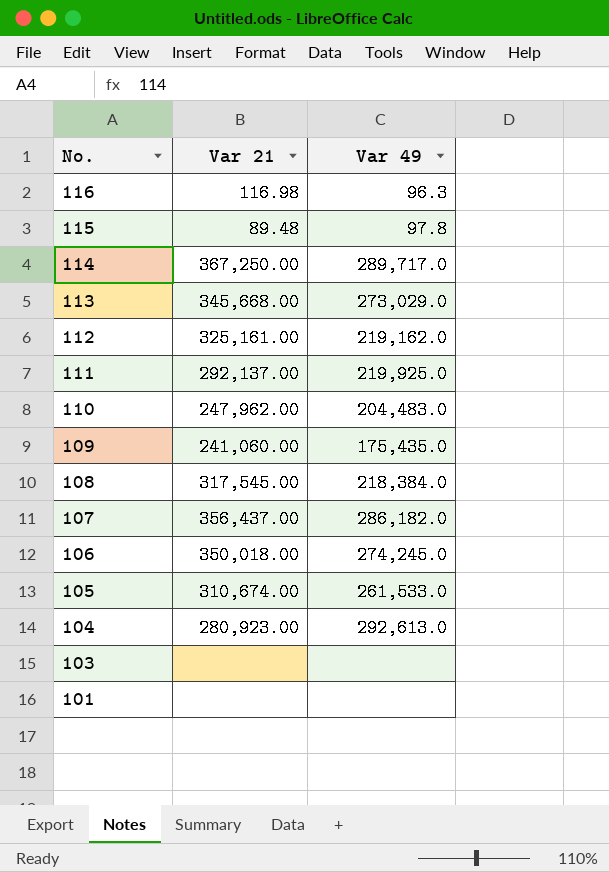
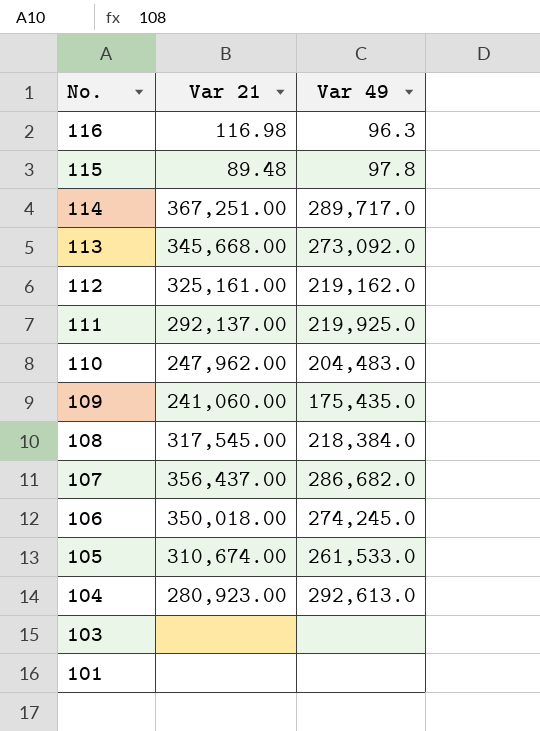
114 | Var 21: 367,250.00 -> 367,251.00
113 | Var 49: 273,029.0 -> 273,092.0
107 | Var 49: 286,182.0 -> 286,682.0

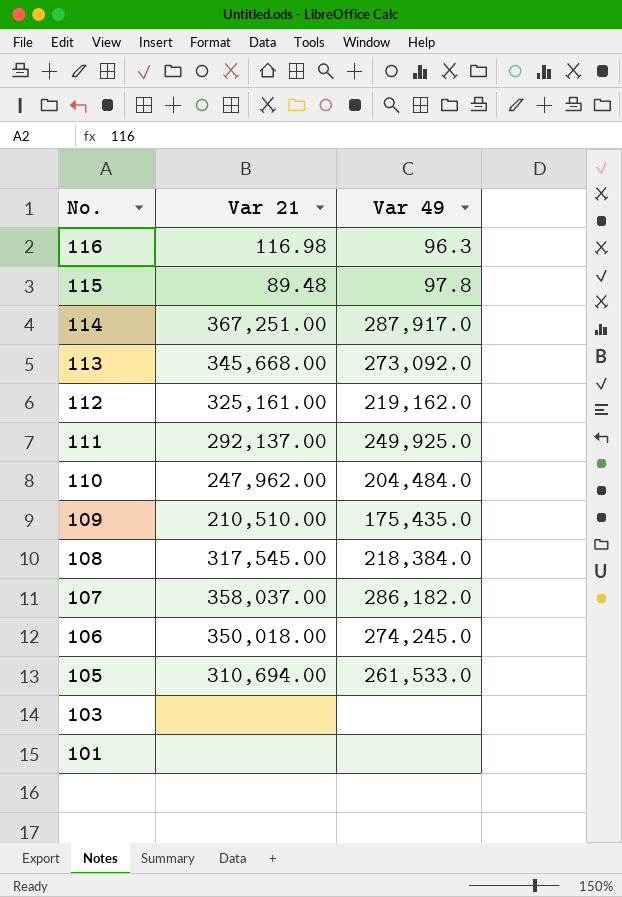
row 104: 280,923.00 | 292,613.0 -> none
114 | Var 49: 289,717.0 -> 287,917.0
111 | Var 49: 219,925.0 -> 249,925.0
110 | Var 49: 204,483.0 -> 204,484.0
109 | Var 21: 241,060.00 -> 210,510.00
107 | Var 21: 356,437.00 -> 358,037.00
107 | Var 49: 286,682.0 -> 286,182.0
105 | Var 21: 310,674.00 -> 310,694.00

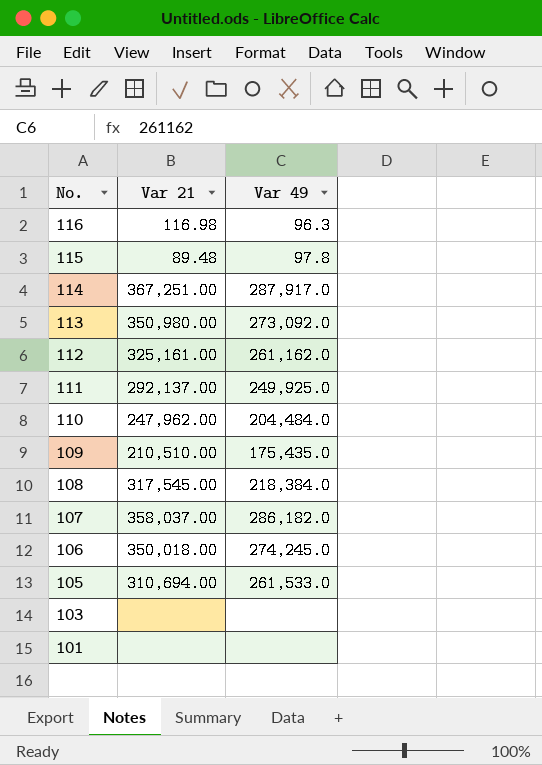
113 | Var 21: 345,668.00 -> 350,980.00
112 | Var 49: 219,162.0 -> 261,162.0

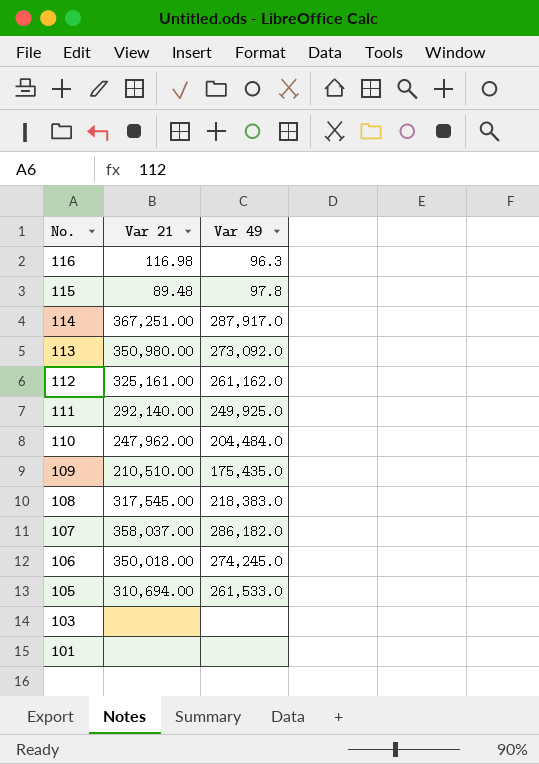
111 | Var 21: 292,137.00 -> 292,140.00
108 | Var 49: 218,384.0 -> 218,383.0

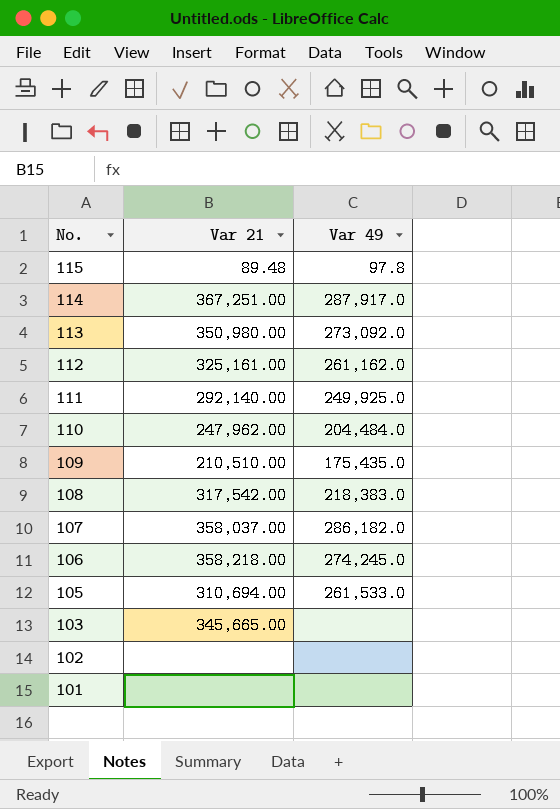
row 116: 116.98 | 96.3 -> none
108 | Var 21: 317,545.00 -> 317,542.00
106 | Var 21: 350,018.00 -> 358,218.00
103 | Var 21: none -> 345,665.00
row 102: none -> none | none

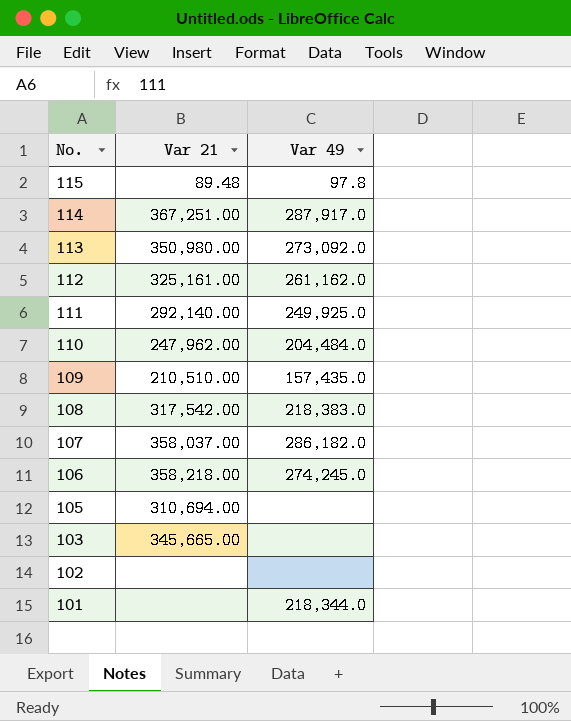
109 | Var 49: 175,435.0 -> 157,435.0
105 | Var 49: 261,533.0 -> none
101 | Var 49: none -> 218,344.0

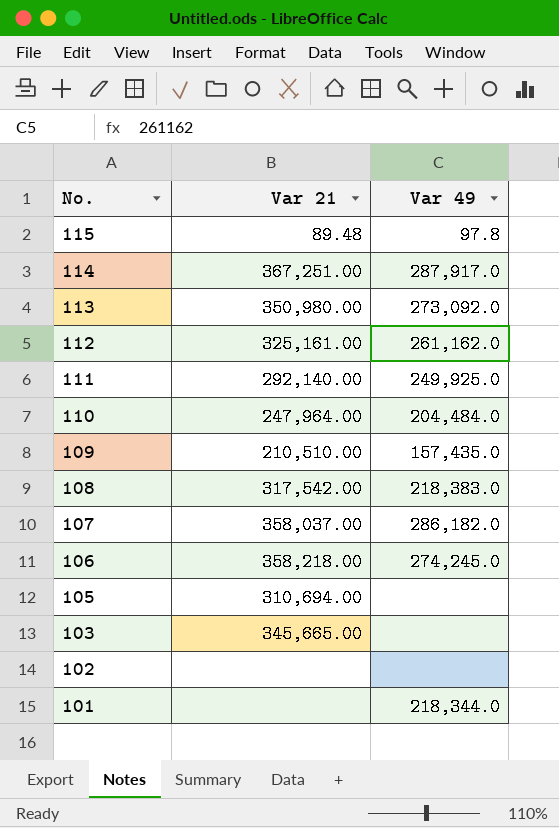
110 | Var 21: 247,962.00 -> 247,964.00

